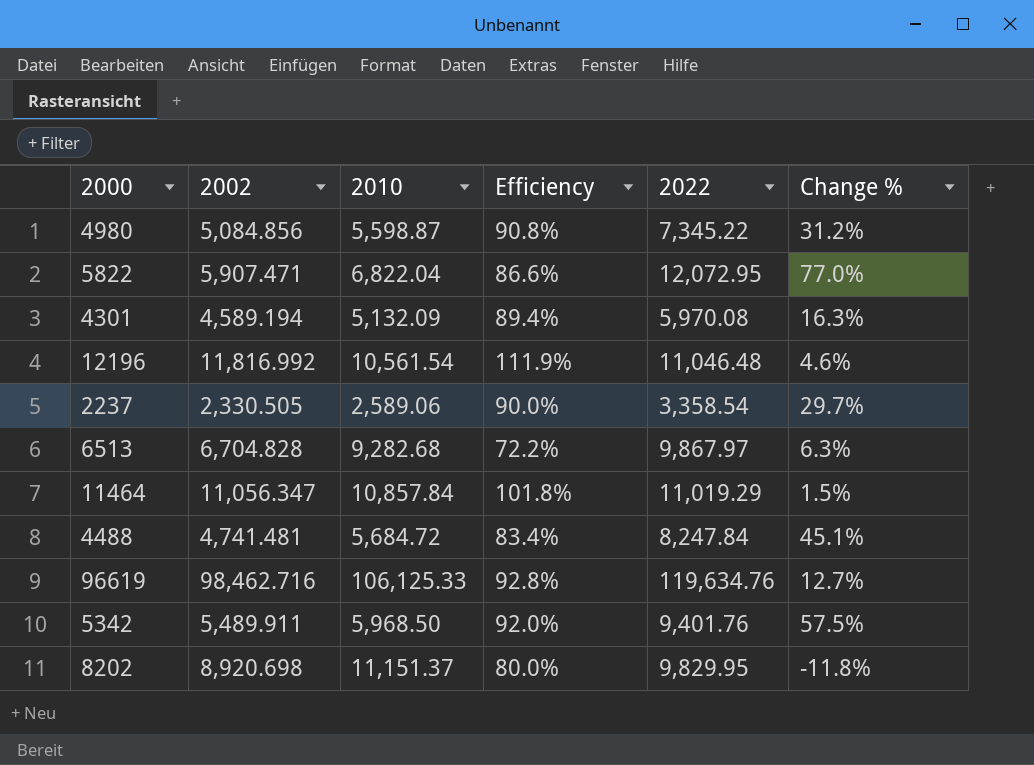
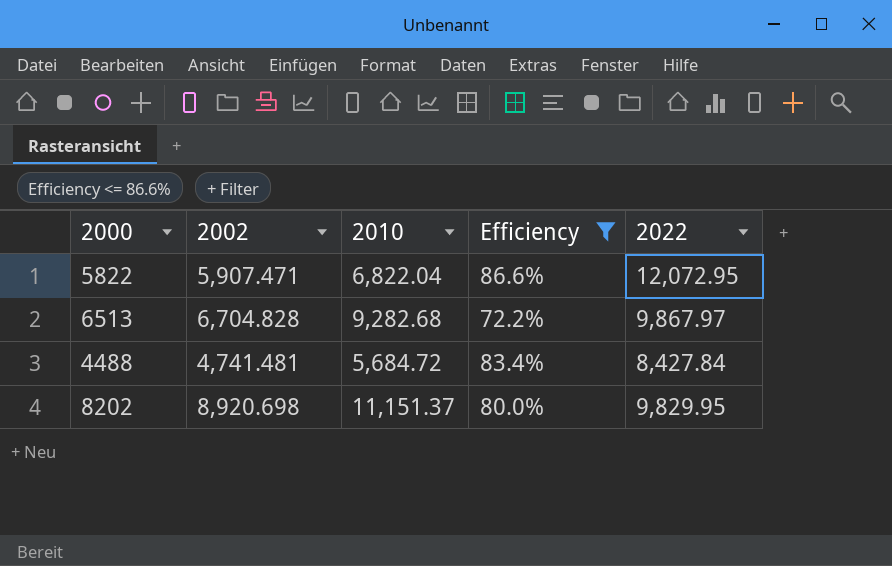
filter: none -> Efficiency <= 86.6%
column Change % | formula: ([2022] - [2010]) / [2010] -> none
4488 | 2022: 8,247.84 -> 8,427.84

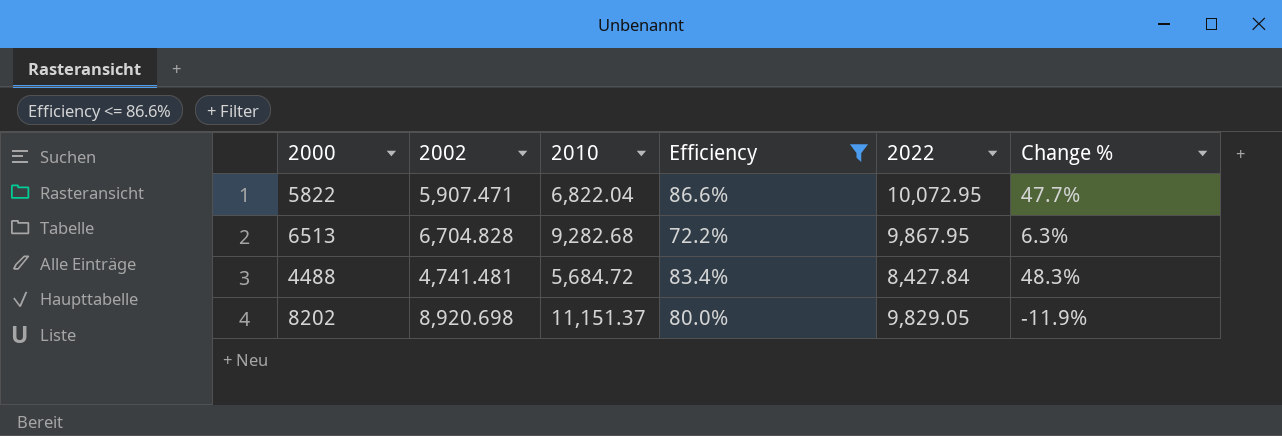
column Change % | formula: none -> ([2022] - [2010]) / [2010]
5822 | 2022: 12,072.95 -> 10,072.95
6513 | 2022: 9,867.97 -> 9,867.95
8202 | 2022: 9,829.95 -> 9,829.05

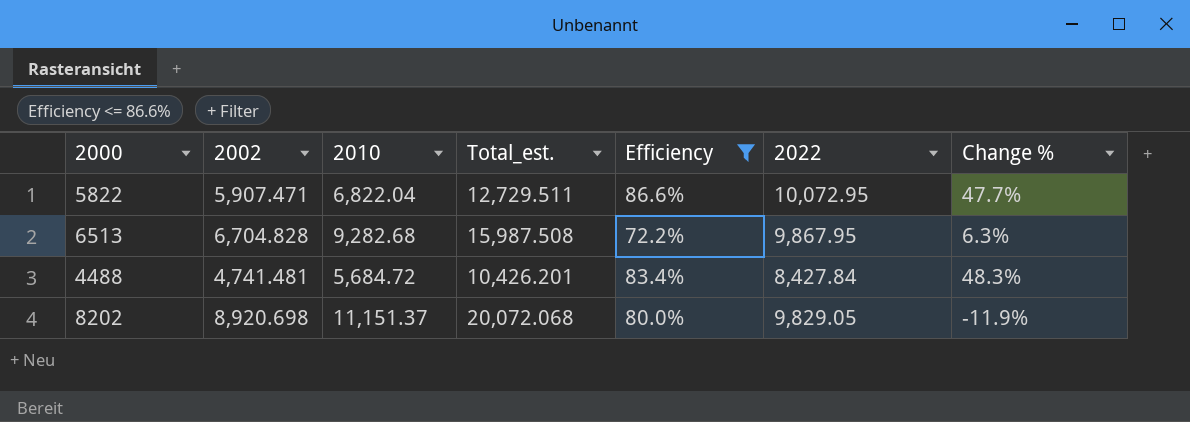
column Total_est. | formula: none -> [2002] + [2010]

